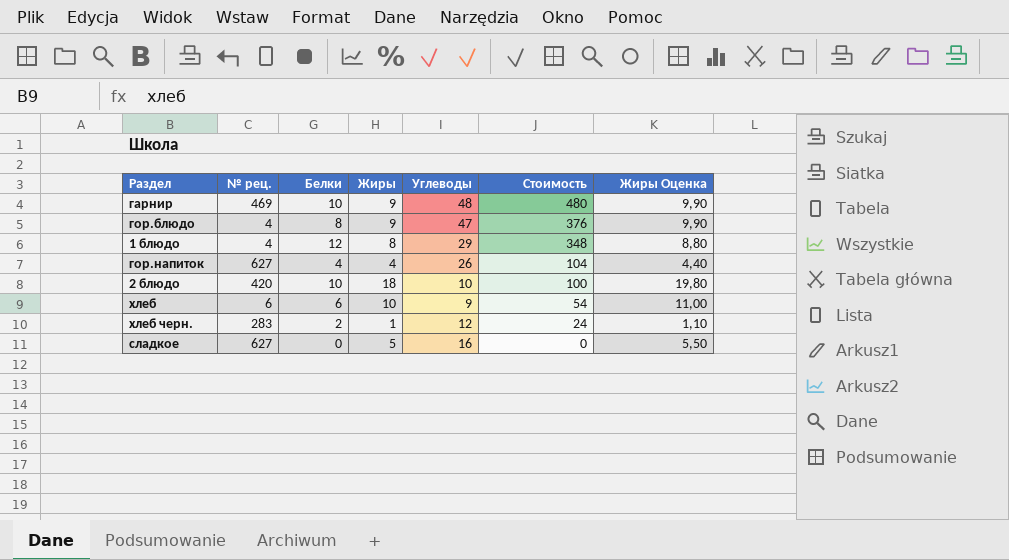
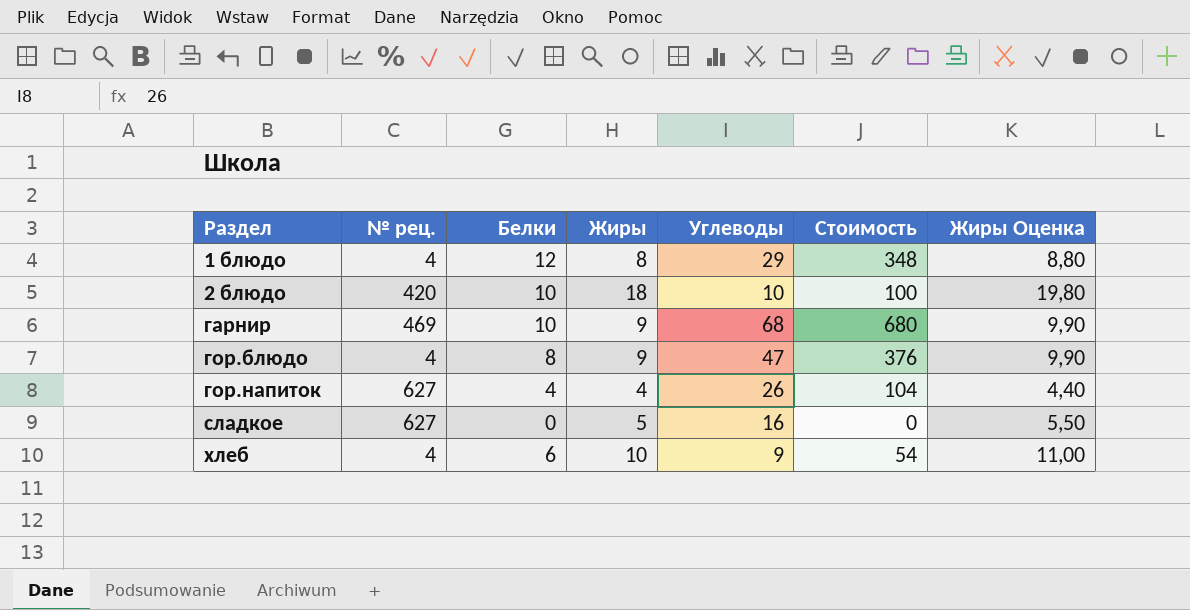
row order: Стоимость descending -> Раздел ascending
row хлеб черн.: 283 | 2 | 1 | 12 | 24 | 1,10 -> none
гарнир | Углеводы: 48 -> 68
гарнир | Стоимость: 480 -> 680
хлеб | № рец.: 6 -> 4

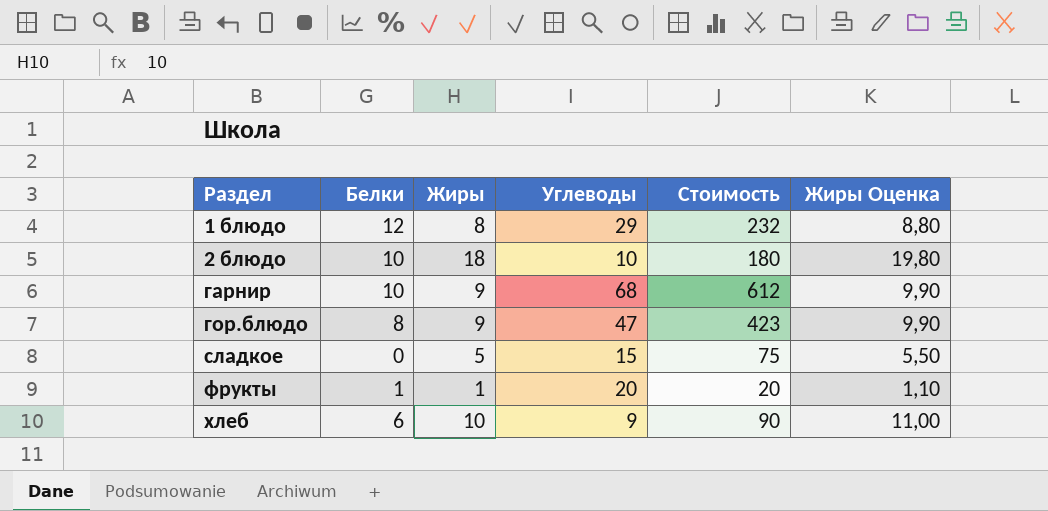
column № рец. | position: 2 -> none
column Стоимость | formula: [Белки] * [Углеводы] -> [Жиры] * [Углеводы]
row гор.напиток: 627 | 4 | 4 | 26 | 104 | 4,40 -> none
сладкое | Углеводы: 16 -> 15
row фрукты: none -> 1 | 1 | 20 | 20 | 1,10

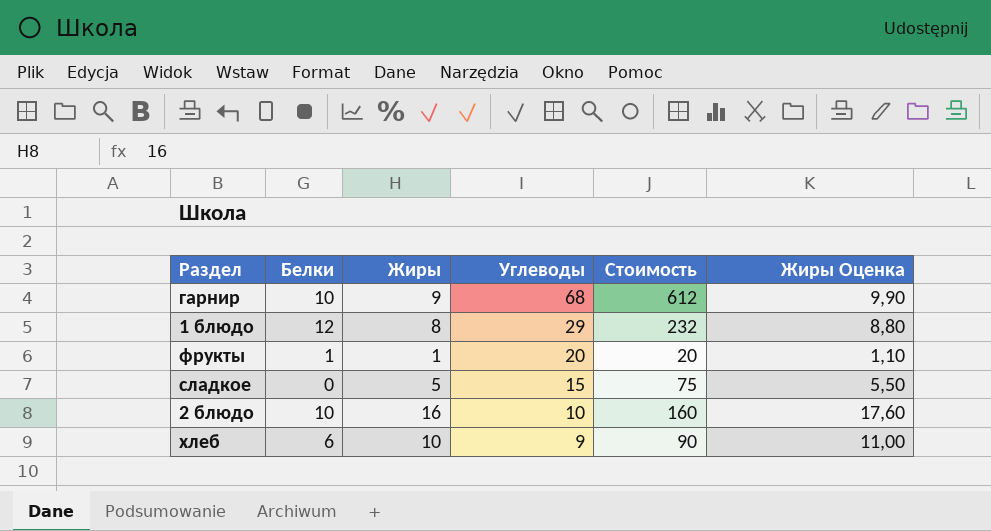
row order: Раздел ascending -> Углеводы descending
row гор.блюдо: 8 | 9 | 47 | 423 | 9,90 -> none
2 блюдо | Жиры: 18 -> 16
2 блюдо | Стоимость: 180 -> 160
2 блюдо | Жиры Оценка: 19,80 -> 17,60

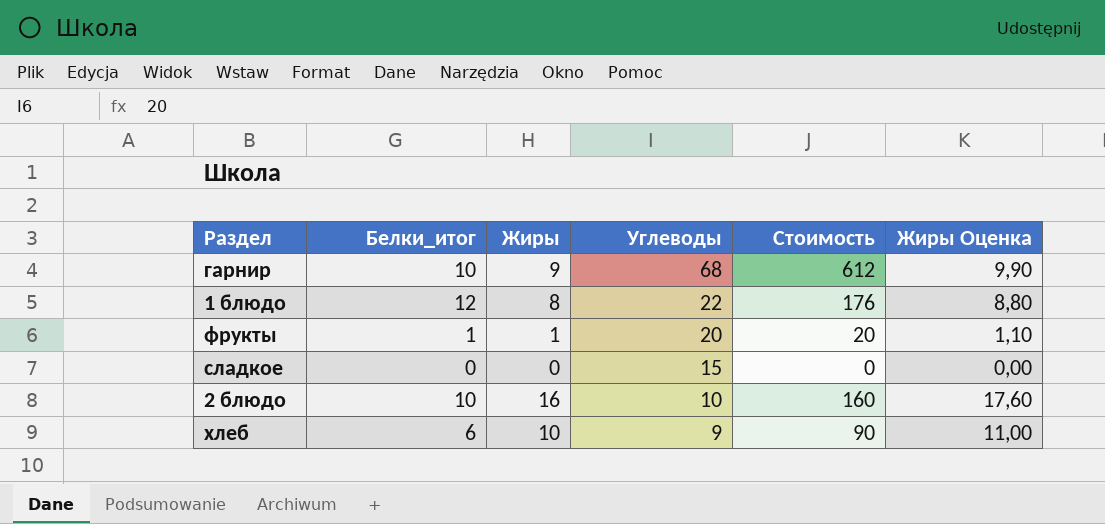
column name: Белки -> Белки_итог
1 блюдо | Углеводы: 29 -> 22
1 блюдо | Стоимость: 232 -> 176
сладкое | Жиры: 5 -> 0
сладкое | Стоимость: 75 -> 0
сладкое | Жиры Оценка: 5,50 -> 0,00

